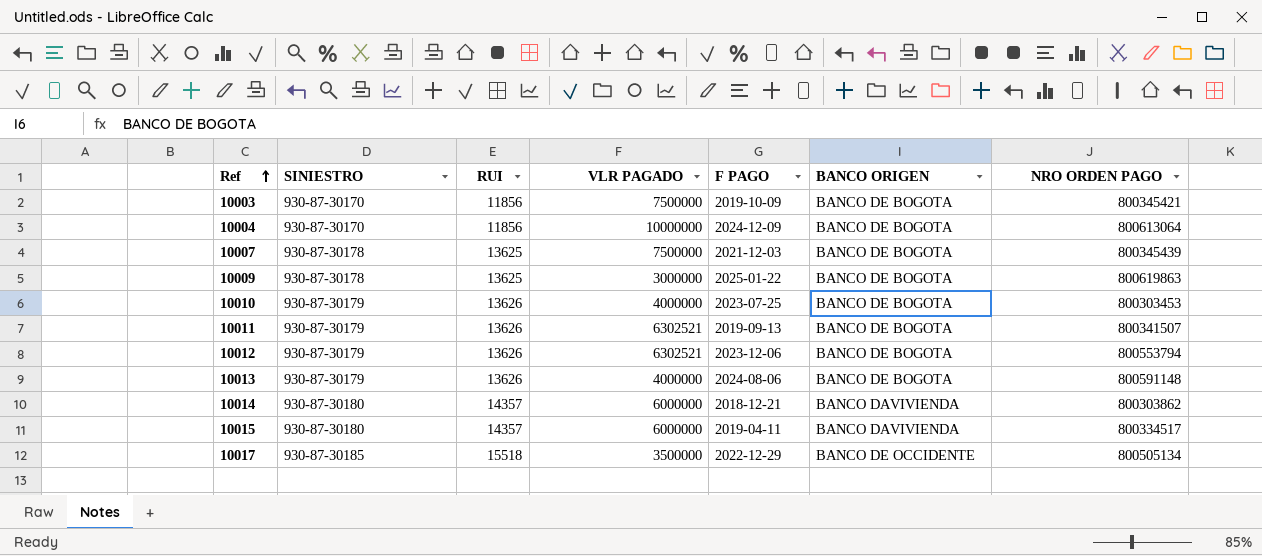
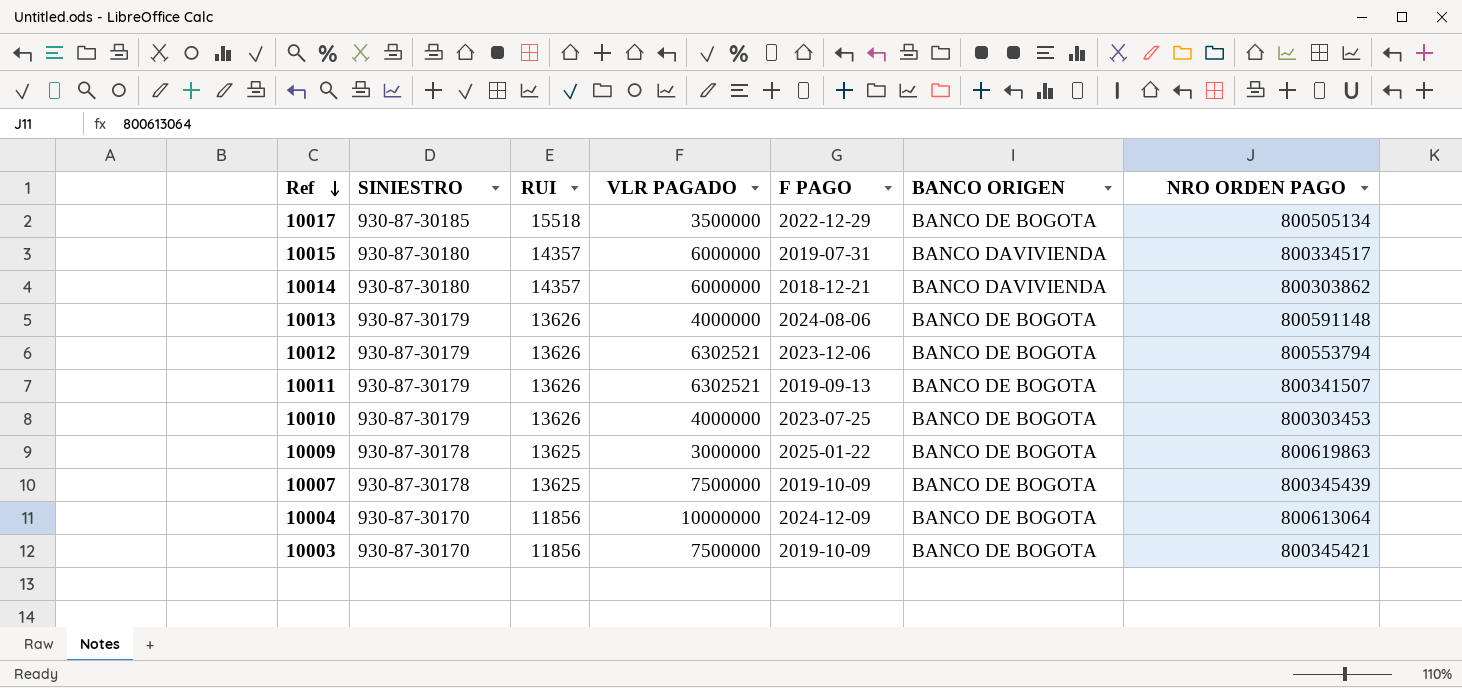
row order: Ref ascending -> Ref descending
10017 | BANCO ORIGEN: BANCO DE OCCIDENTE -> BANCO DE BOGOTA
10015 | F PAGO: 2019-04-11 -> 2019-07-31
10007 | F PAGO: 2021-12-03 -> 2019-10-09

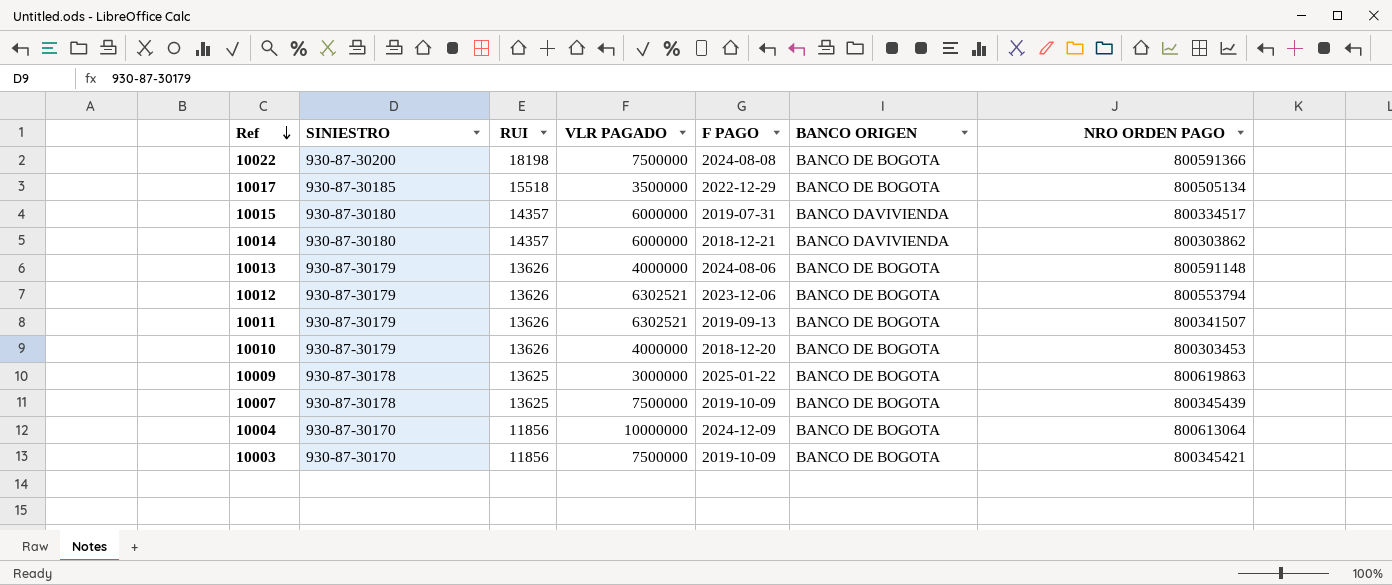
row 10022: none -> 930-87-30200 | 18198 | 7500000 | 2024-08-08 | BANCO DE BOGOTA | 800591366
10010 | F PAGO: 2023-07-25 -> 2018-12-20

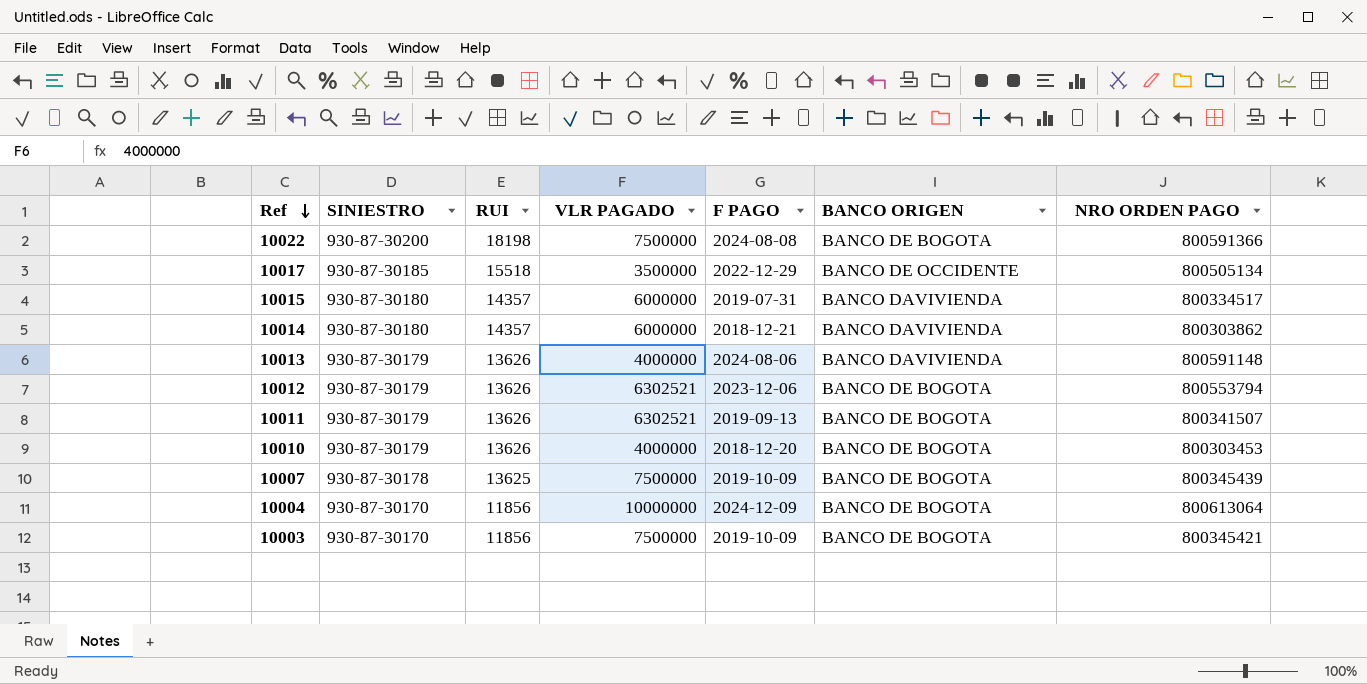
row 10009: 930-87-30178 | 13625 | 3000000 | 2025-01-22 | BANCO DE BOGOTA | 800619863 -> none
10017 | BANCO ORIGEN: BANCO DE BOGOTA -> BANCO DE OCCIDENTE
10013 | BANCO ORIGEN: BANCO DE BOGOTA -> BANCO DAVIVIENDA

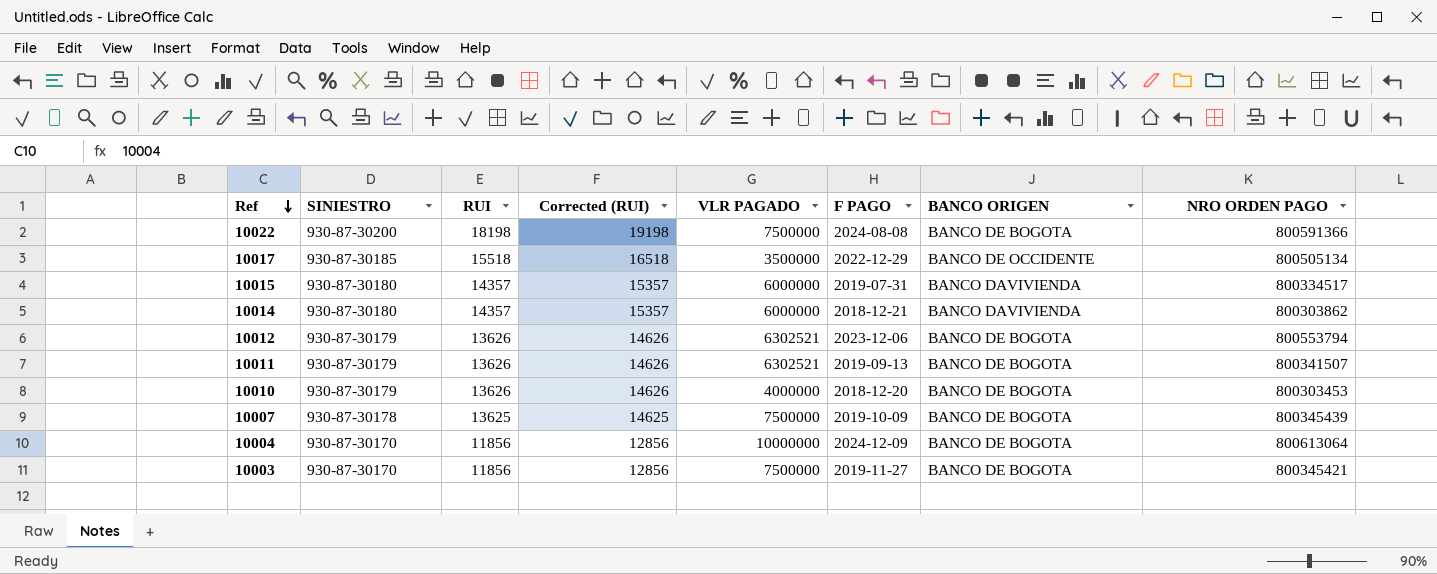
column Corrected (RUI) | formula: none -> [RUI] + 1000
row 10013: 930-87-30179 | 13626 | 4000000 | 2024-08-06 | BANCO DAVIVIENDA | 800591148 -> none
10003 | F PAGO: 2019-10-09 -> 2019-11-27

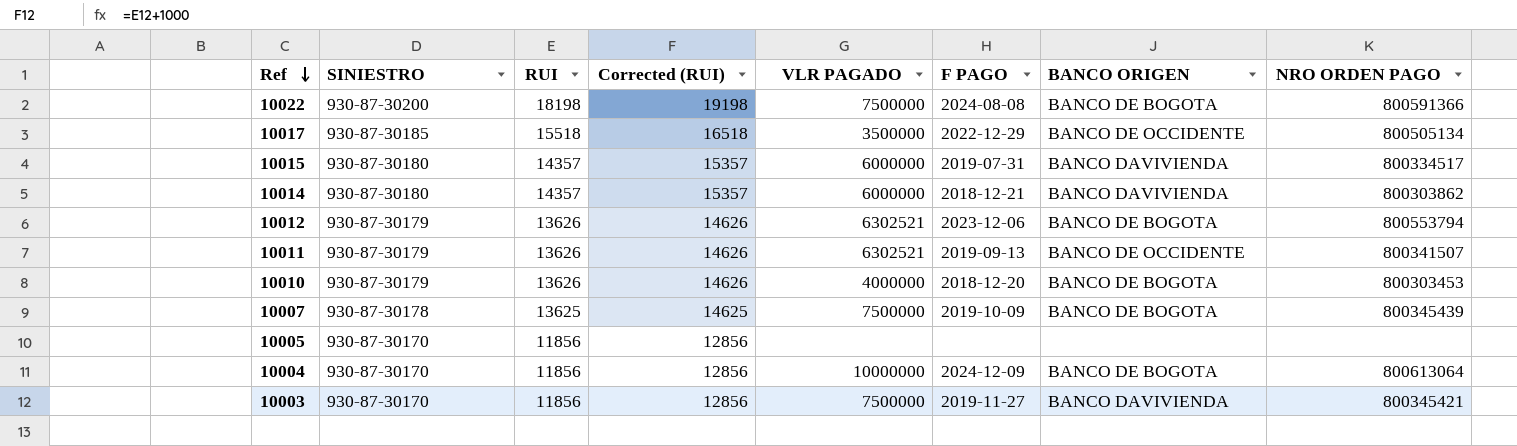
10011 | BANCO ORIGEN: BANCO DE BOGOTA -> BANCO DE OCCIDENTE
row 10005: none -> 930-87-30170 | 11856 | 12856 | none | none | none | none
10003 | BANCO ORIGEN: BANCO DE BOGOTA -> BANCO DAVIVIENDA

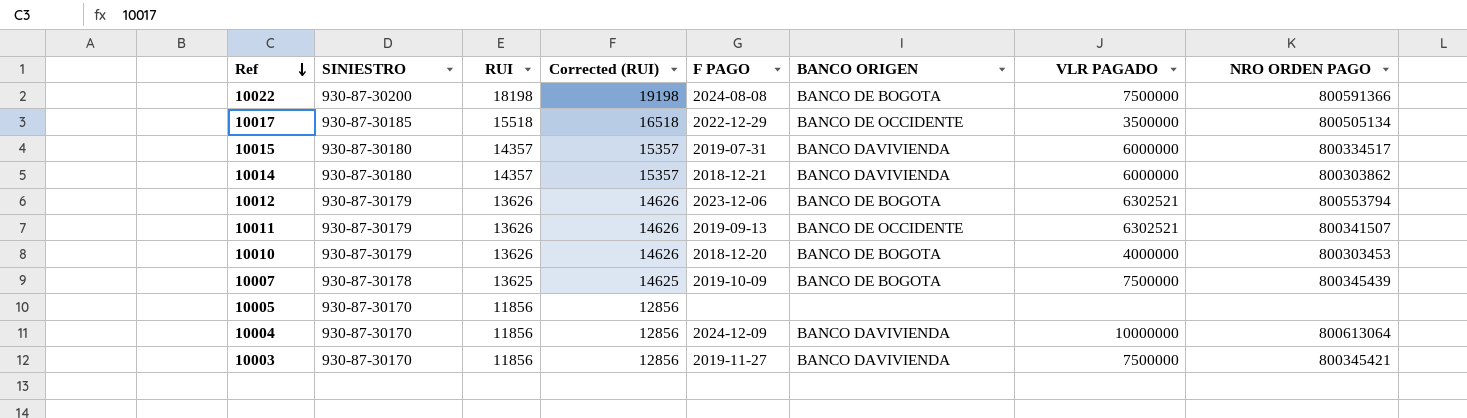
column VLR PAGADO | position: 5 -> 7
10004 | BANCO ORIGEN: BANCO DE BOGOTA -> BANCO DAVIVIENDA

